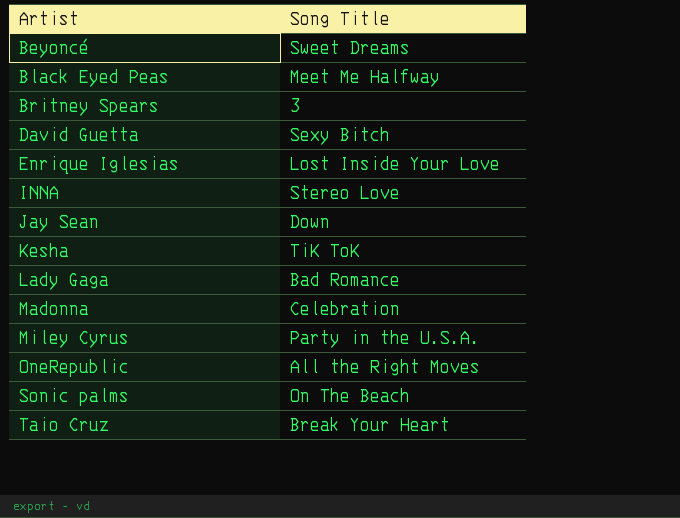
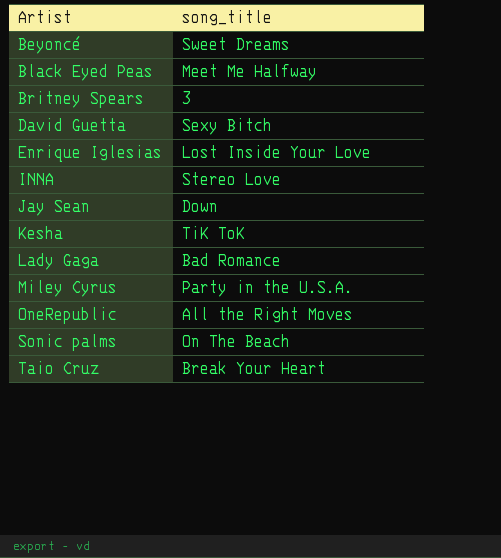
column name: Song Title -> song_title
row Madonna: Celebration -> none

